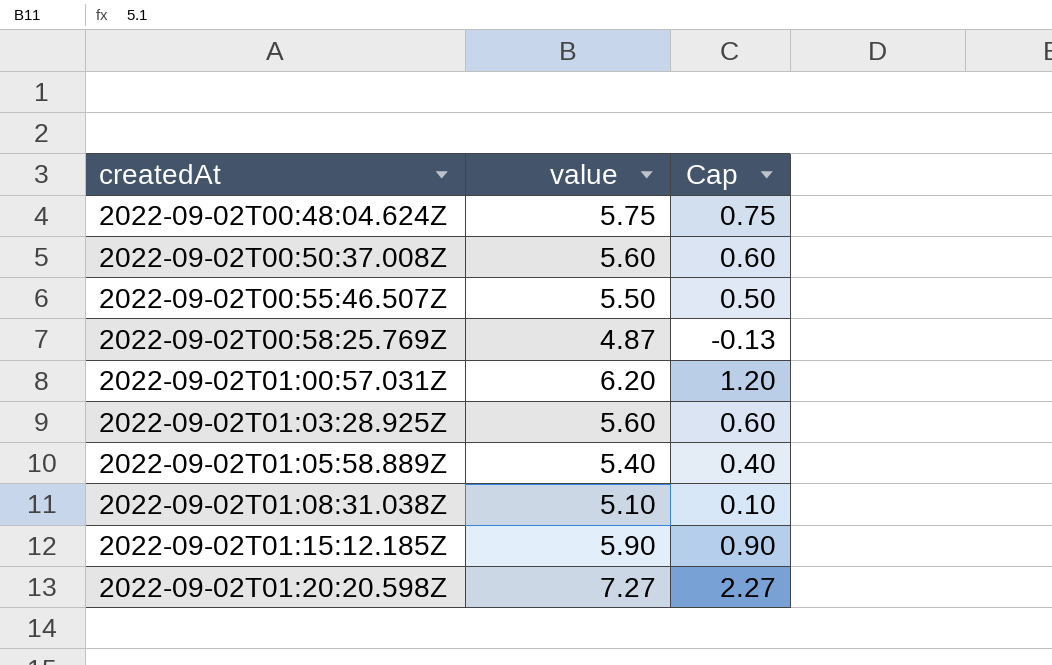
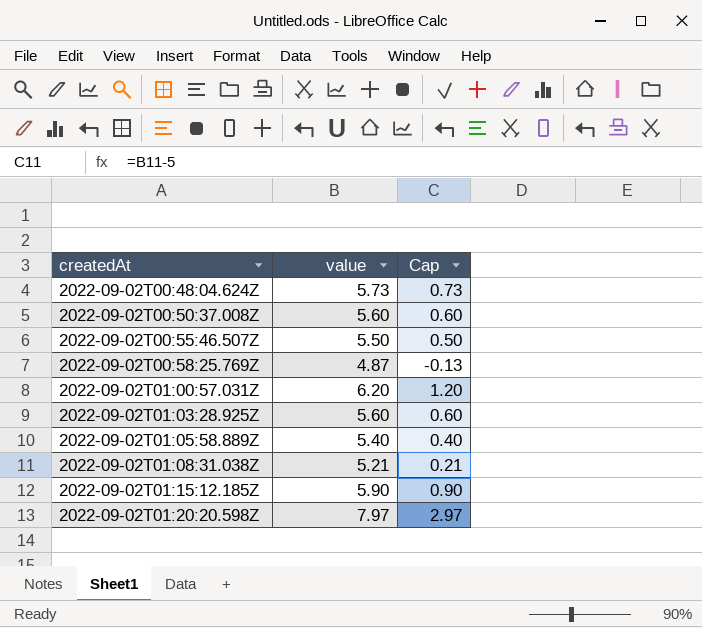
2022-09-02T00:48:04.624Z | value: 5.75 -> 5.73
2022-09-02T00:48:04.624Z | Cap: 0.75 -> 0.73
2022-09-02T01:08:31.038Z | value: 5.10 -> 5.21
2022-09-02T01:08:31.038Z | Cap: 0.10 -> 0.21
2022-09-02T01:20:20.598Z | value: 7.27 -> 7.97
2022-09-02T01:20:20.598Z | Cap: 2.27 -> 2.97

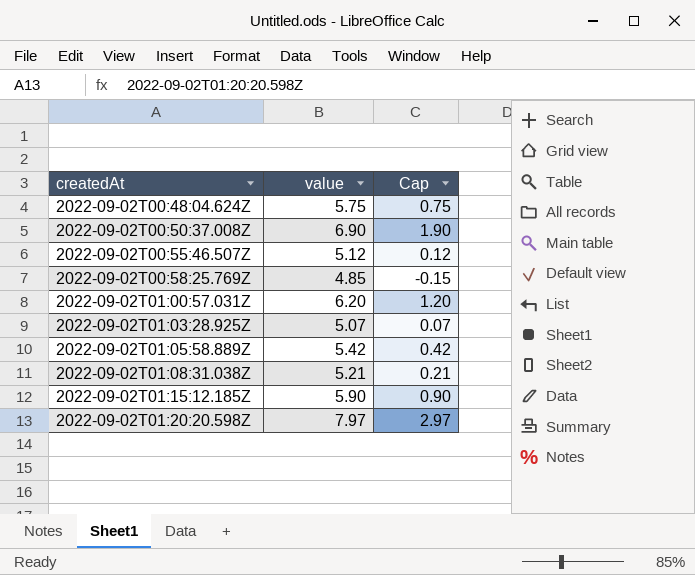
2022-09-02T00:48:04.624Z | value: 5.73 -> 5.75
2022-09-02T00:48:04.624Z | Cap: 0.73 -> 0.75
2022-09-02T00:50:37.008Z | value: 5.60 -> 6.90
2022-09-02T00:50:37.008Z | Cap: 0.60 -> 1.90
2022-09-02T00:55:46.507Z | value: 5.50 -> 5.12
2022-09-02T00:55:46.507Z | Cap: 0.50 -> 0.12
2022-09-02T00:58:25.769Z | value: 4.87 -> 4.85
2022-09-02T00:58:25.769Z | Cap: -0.13 -> -0.15
2022-09-02T01:03:28.925Z | value: 5.60 -> 5.07
2022-09-02T01:03:28.925Z | Cap: 0.60 -> 0.07
2022-09-02T01:05:58.889Z | value: 5.40 -> 5.42
2022-09-02T01:05:58.889Z | Cap: 0.40 -> 0.42

